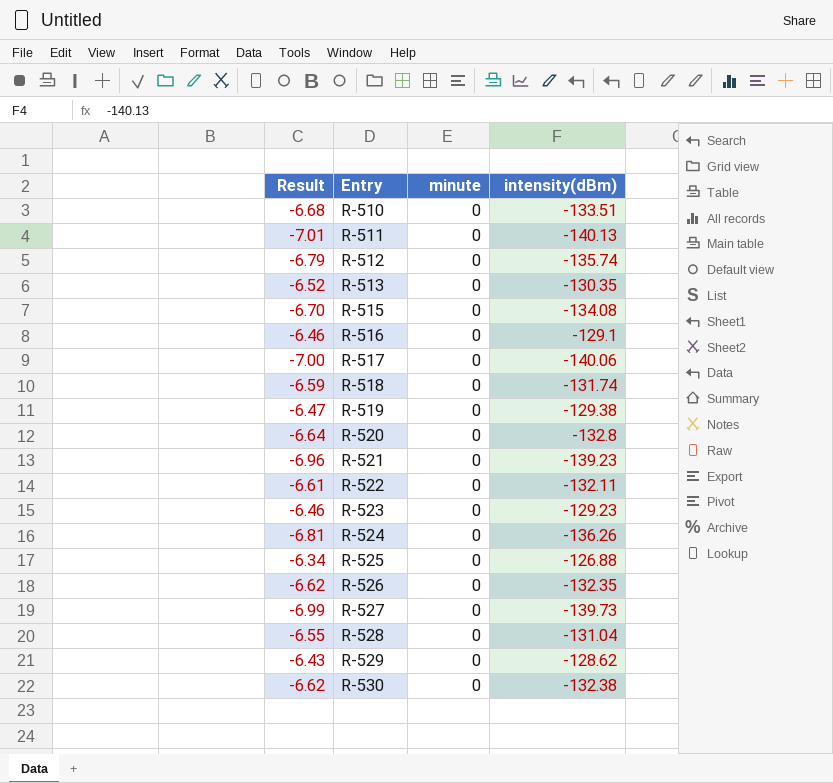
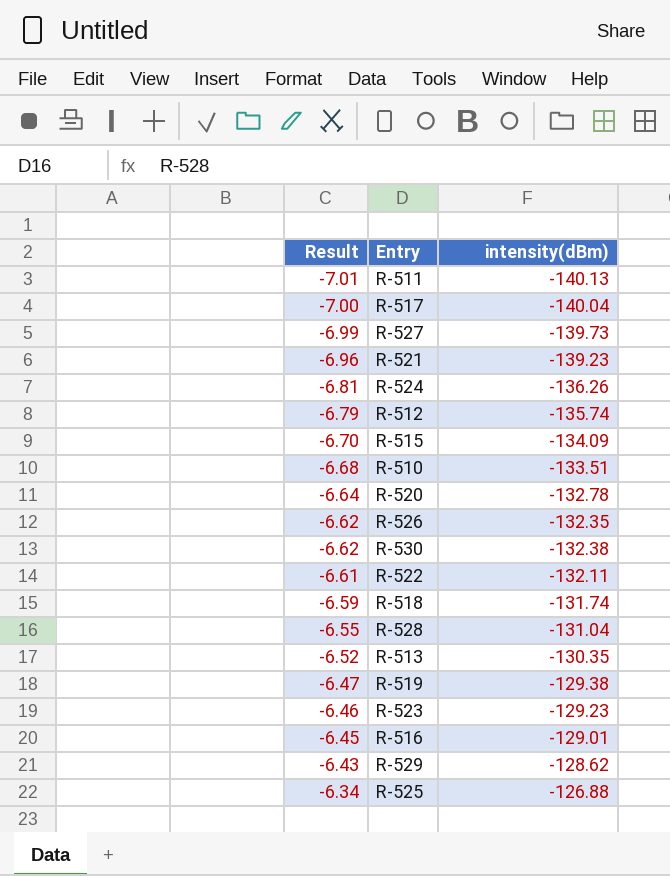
row order: Entry ascending -> Result ascending
column minute | position: 3 -> none
R-517 | intensity(dBm): -140.06 -> -140.04
R-515 | intensity(dBm): -134.08 -> -134.09
R-520 | intensity(dBm): -132.8 -> -132.78
R-516 | Result: -6.46 -> -6.45
R-516 | intensity(dBm): -129.1 -> -129.01

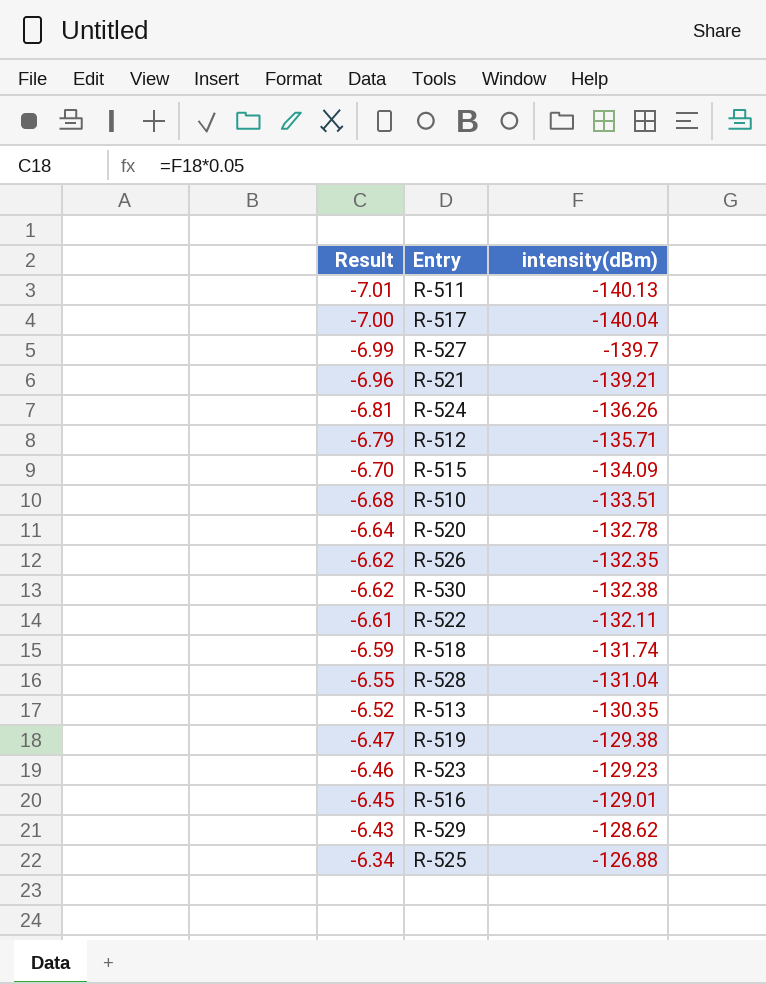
R-527 | intensity(dBm): -139.73 -> -139.7
R-521 | intensity(dBm): -139.23 -> -139.21
R-512 | intensity(dBm): -135.74 -> -135.71

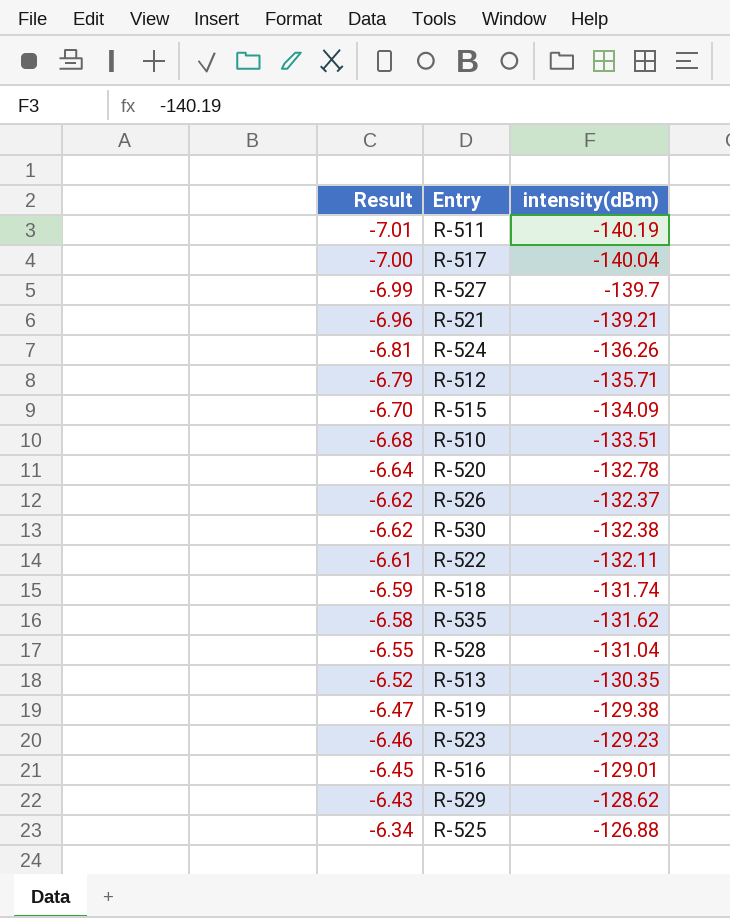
R-511 | intensity(dBm): -140.13 -> -140.19
R-526 | intensity(dBm): -132.35 -> -132.37
row R-535: none -> -6.58 | -131.62

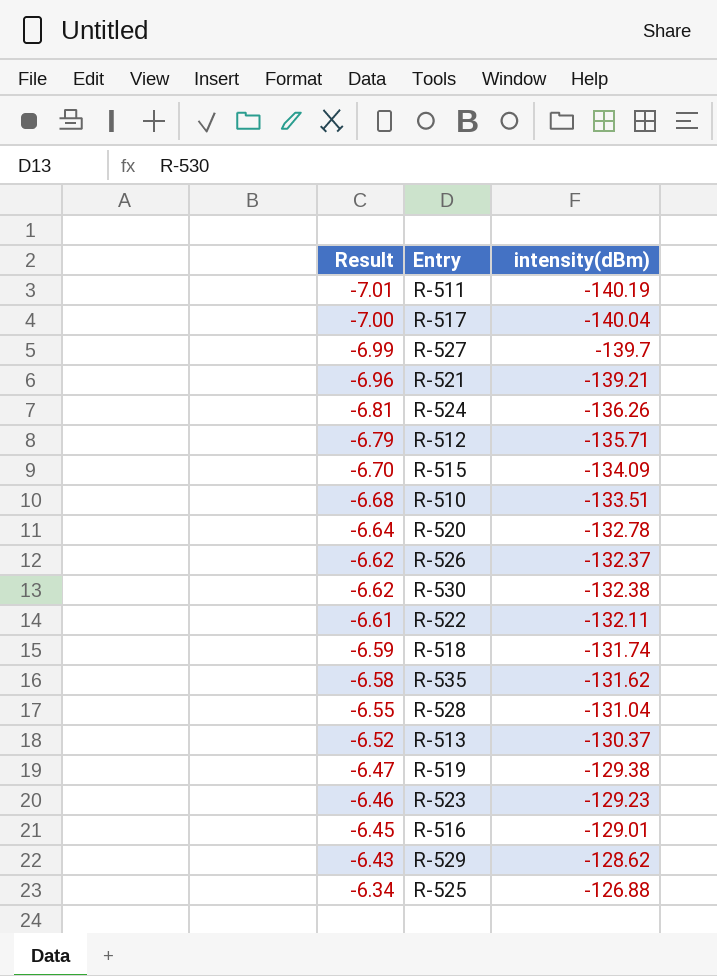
R-513 | intensity(dBm): -130.35 -> -130.37

